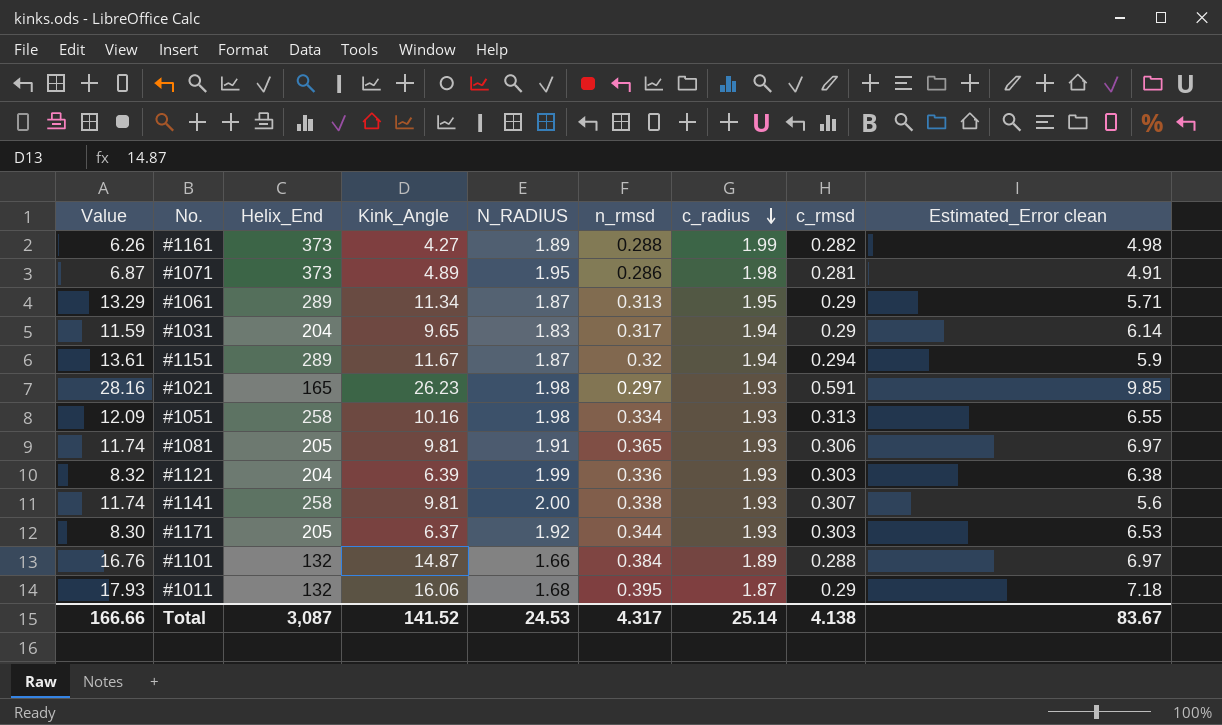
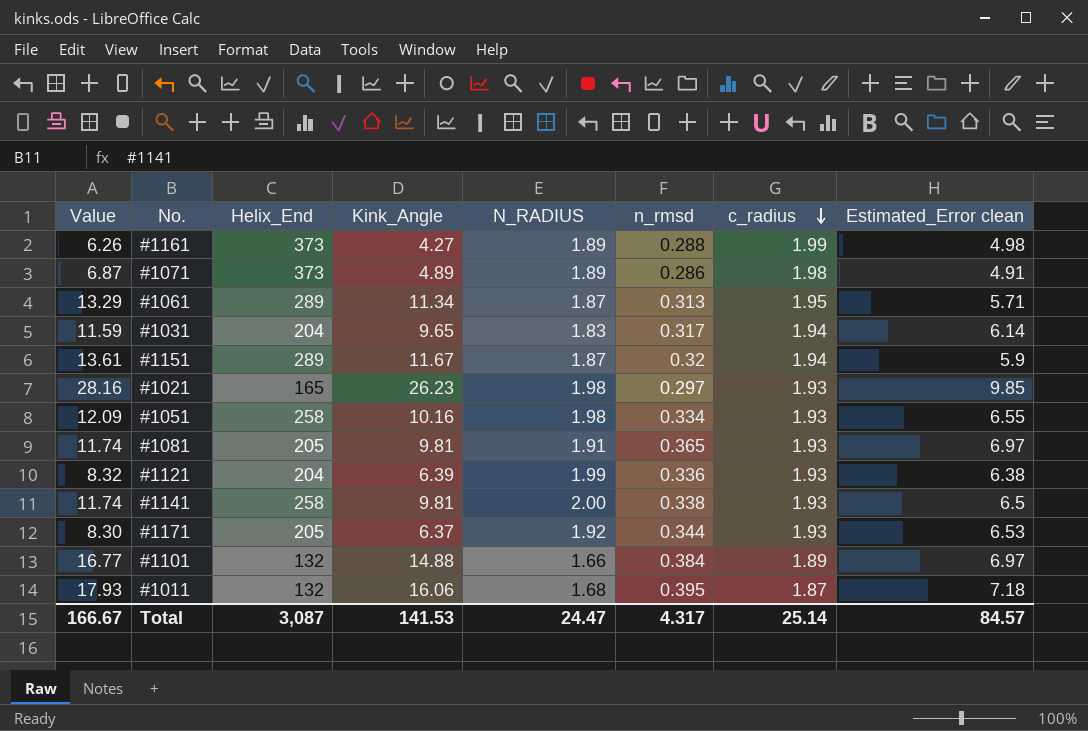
column c_rmsd | position: 8 -> none
#1071 | N_RADIUS: 1.95 -> 1.89
#1141 | Estimated_Error clean: 5.6 -> 6.5
#1101 | Value: 16.76 -> 16.77
#1101 | Kink_Angle: 14.87 -> 14.88
Total | Value: 166.66 -> 166.67
Total | Kink_Angle: 141.52 -> 141.53
Total | N_RADIUS: 24.53 -> 24.47
Total | Estimated_Error clean: 83.67 -> 84.57

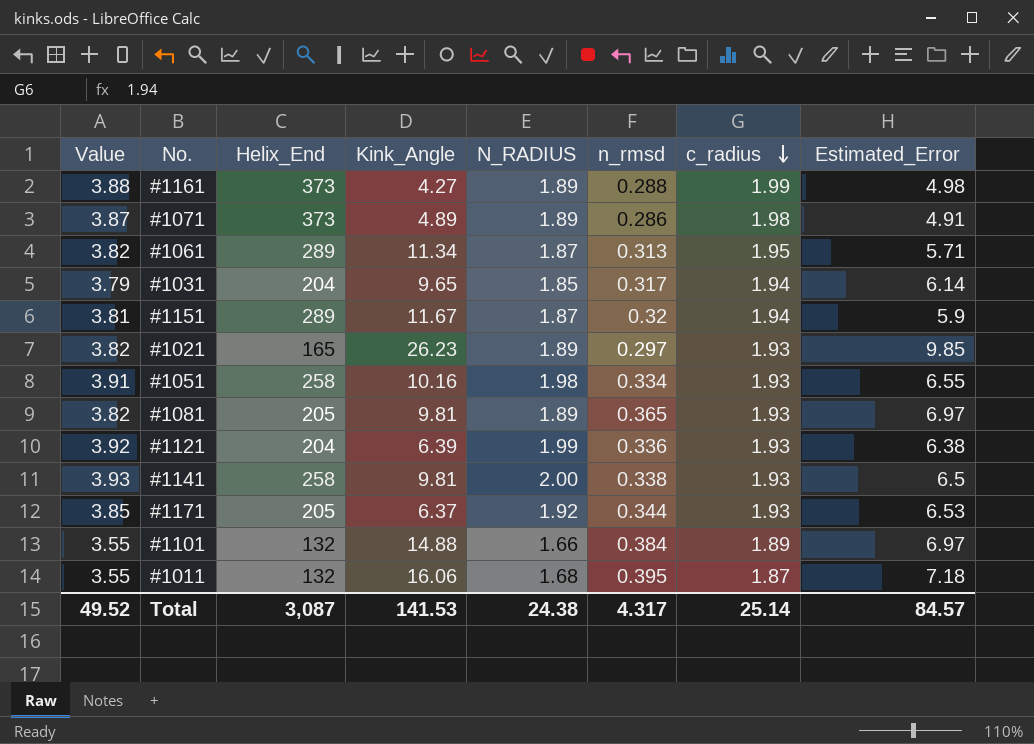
column Value | formula: [Kink_Angle] + [c_radius] -> [N_RADIUS] + [c_radius]
column name: Estimated_Error clean -> Estimated_Error
#1031 | N_RADIUS: 1.83 -> 1.85
#1021 | N_RADIUS: 1.98 -> 1.89
#1081 | N_RADIUS: 1.91 -> 1.89
Total | Value: 166.67 -> 49.52
Total | N_RADIUS: 24.47 -> 24.38

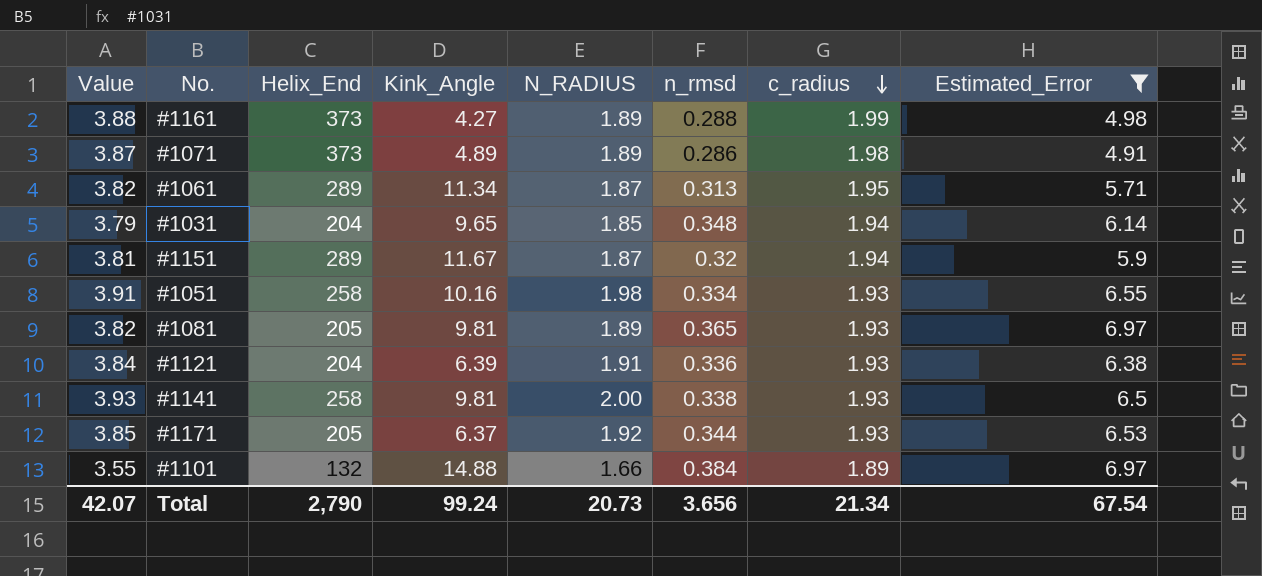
filter: none -> Estimated_Error <= 6.97
#1031 | n_rmsd: 0.317 -> 0.348
#1121 | Value: 3.92 -> 3.84
#1121 | N_RADIUS: 1.99 -> 1.91
Total | Value: 49.52 -> 42.07
Total | Helix_End: 3,087 -> 2,790
Total | Kink_Angle: 141.53 -> 99.24
Total | N_RADIUS: 24.38 -> 20.73
Total | n_rmsd: 4.317 -> 3.656
Total | c_radius: 25.14 -> 21.34
Total | Estimated_Error: 84.57 -> 67.54

